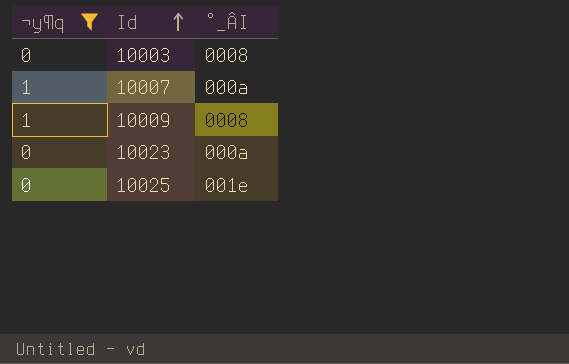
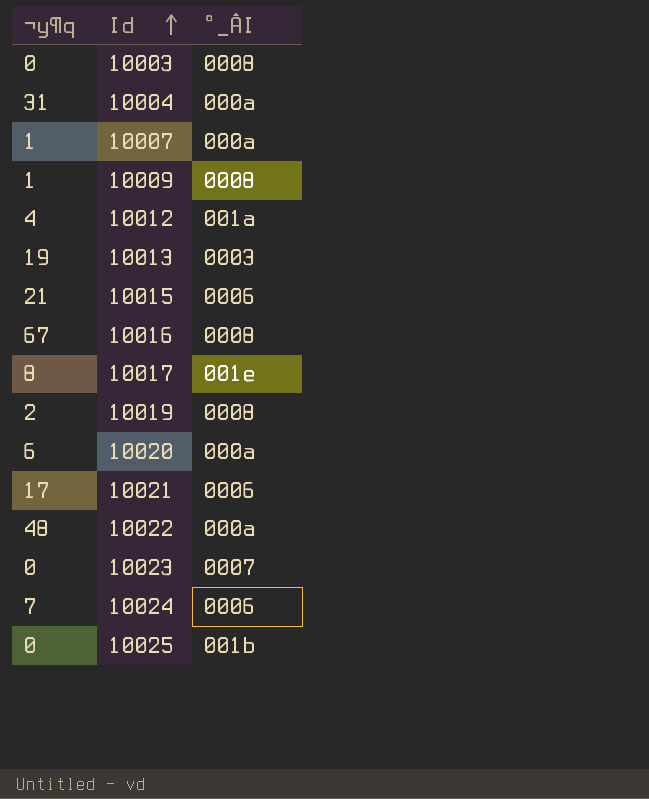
filter: ¬y¶q <= 1 -> none
10023 | °_ÂI: 000a -> 0007
10025 | °_ÂI: 001e -> 001b

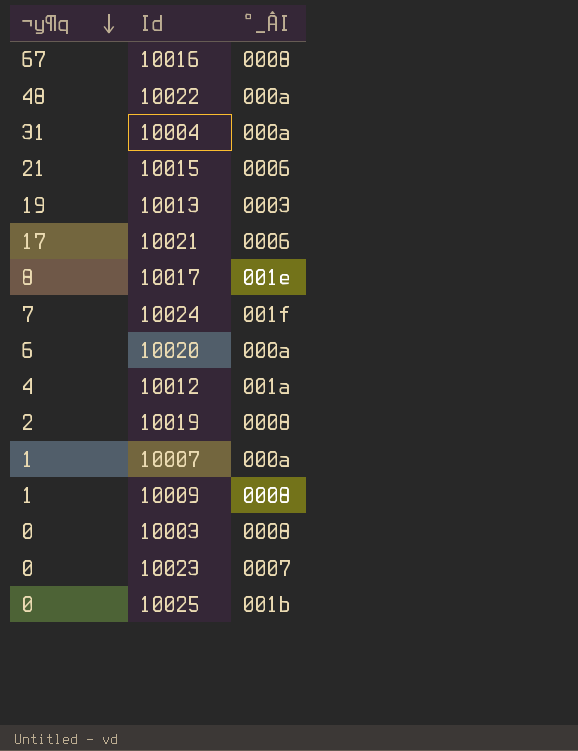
row order: Id ascending -> ¬y¶q descending
10024 | °_ÂI: 0006 -> 001f

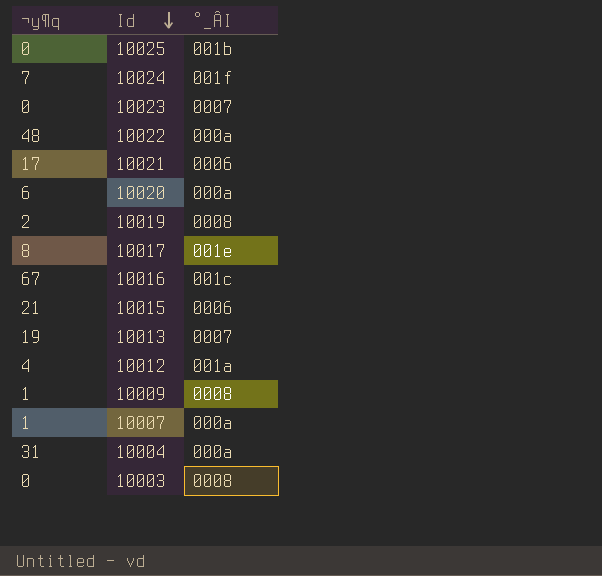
row order: ¬y¶q descending -> Id descending
10016 | °_ÂI: 0008 -> 001c
10013 | °_ÂI: 0003 -> 0007

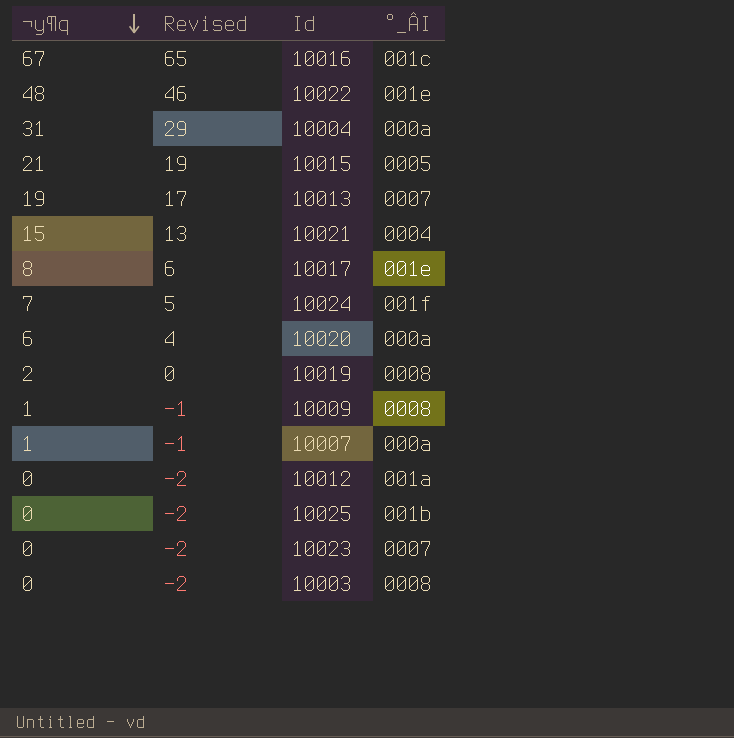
row order: Id descending -> ¬y¶q descending
column Revised | formula: none -> [¬y¶q] - 2
10022 | °_ÂI: 000a -> 001e
10015 | °_ÂI: 0006 -> 0005
10021 | ¬y¶q: 17 -> 15
10021 | °_ÂI: 0006 -> 0004
10012 | ¬y¶q: 4 -> 0

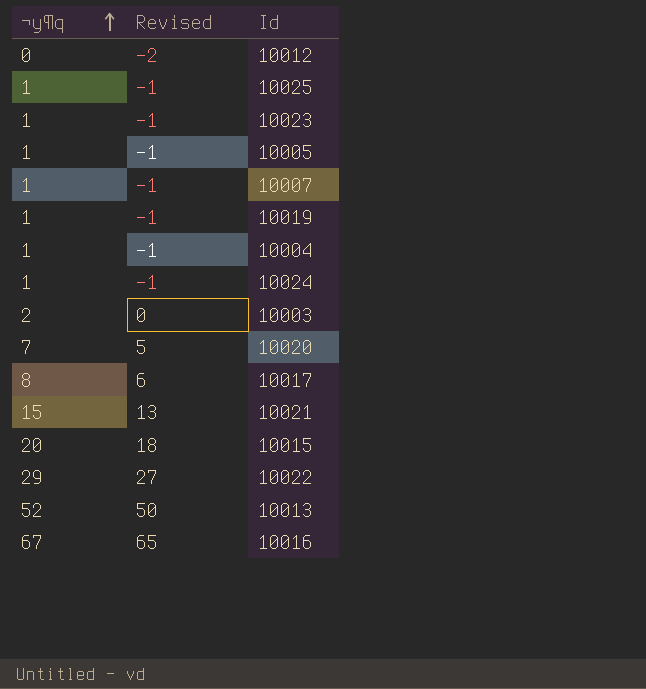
row order: ¬y¶q descending -> ¬y¶q ascending
column °_ÂI | position: 4 -> none
row 10009: 1 | -1 | 0008 -> none
10025 | ¬y¶q: 0 -> 1
10025 | Revised: -2 -> -1
10023 | ¬y¶q: 0 -> 1
10023 | Revised: -2 -> -1
row 10005: none -> 1 | -1
10019 | ¬y¶q: 2 -> 1
10019 | Revised: 0 -> -1
10004 | ¬y¶q: 31 -> 1
10004 | Revised: 29 -> -1
10024 | ¬y¶q: 7 -> 1
10024 | Revised: 5 -> -1
10003 | ¬y¶q: 0 -> 2
10003 | Revised: -2 -> 0
10020 | ¬y¶q: 6 -> 7
10020 | Revised: 4 -> 5
10015 | ¬y¶q: 21 -> 20
10015 | Revised: 19 -> 18
10022 | ¬y¶q: 48 -> 29
10022 | Revised: 46 -> 27
10013 | ¬y¶q: 19 -> 52
10013 | Revised: 17 -> 50

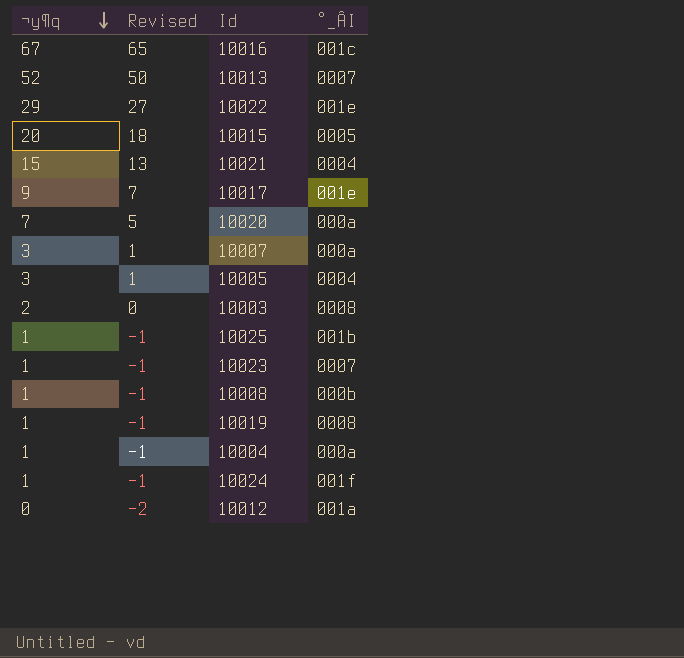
row order: ¬y¶q ascending -> ¬y¶q descending
column °_ÂI | position: none -> 4
10017 | ¬y¶q: 8 -> 9
10017 | Revised: 6 -> 7
10007 | ¬y¶q: 1 -> 3
10007 | Revised: -1 -> 1
10005 | ¬y¶q: 1 -> 3
10005 | Revised: -1 -> 1
row 10008: none -> 1 | -1 | 000b

